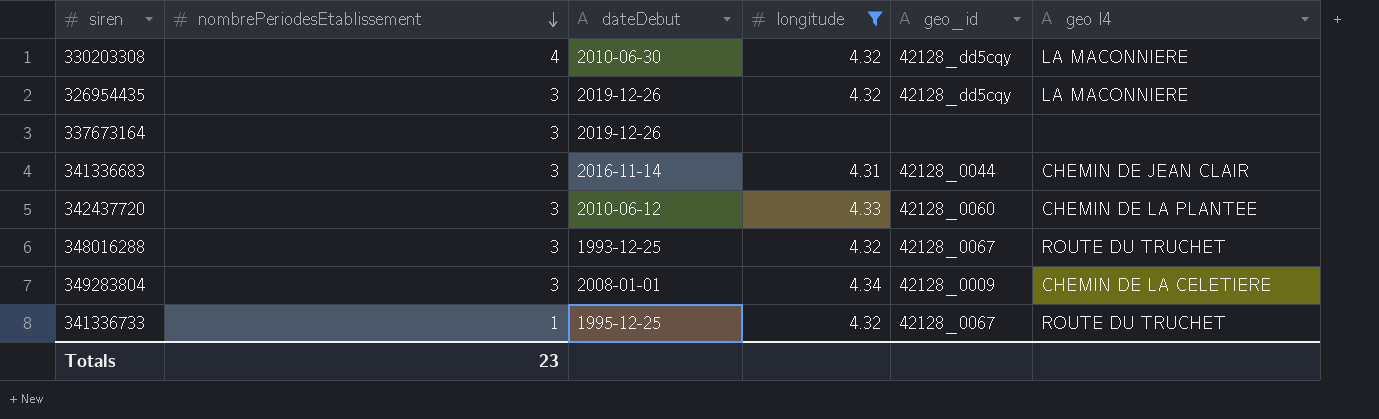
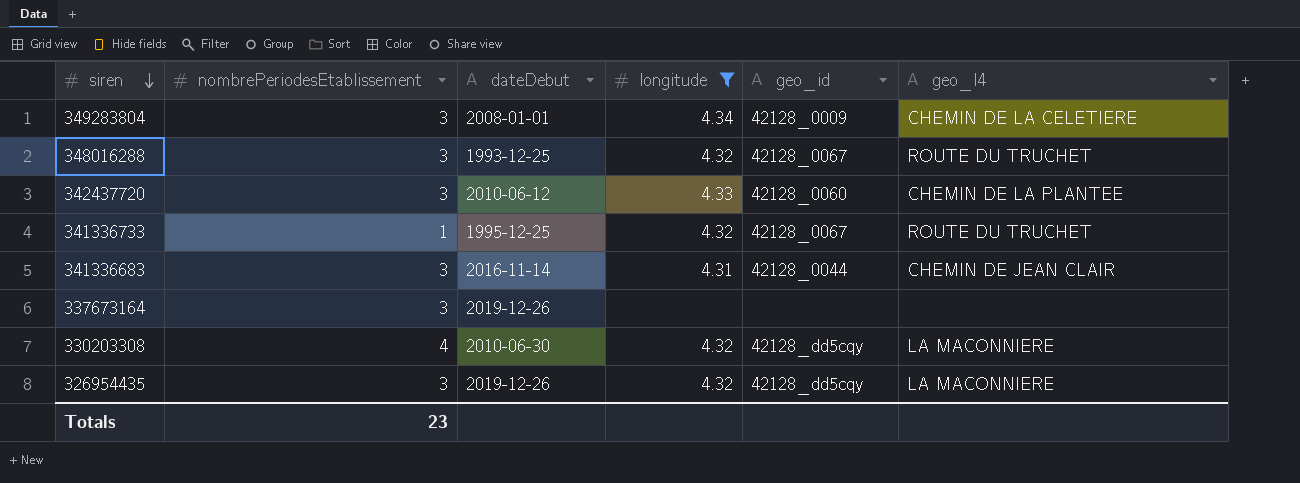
row order: nombrePeriodesEtablissement descending -> siren descending
column name: geo l4 -> geo_l4

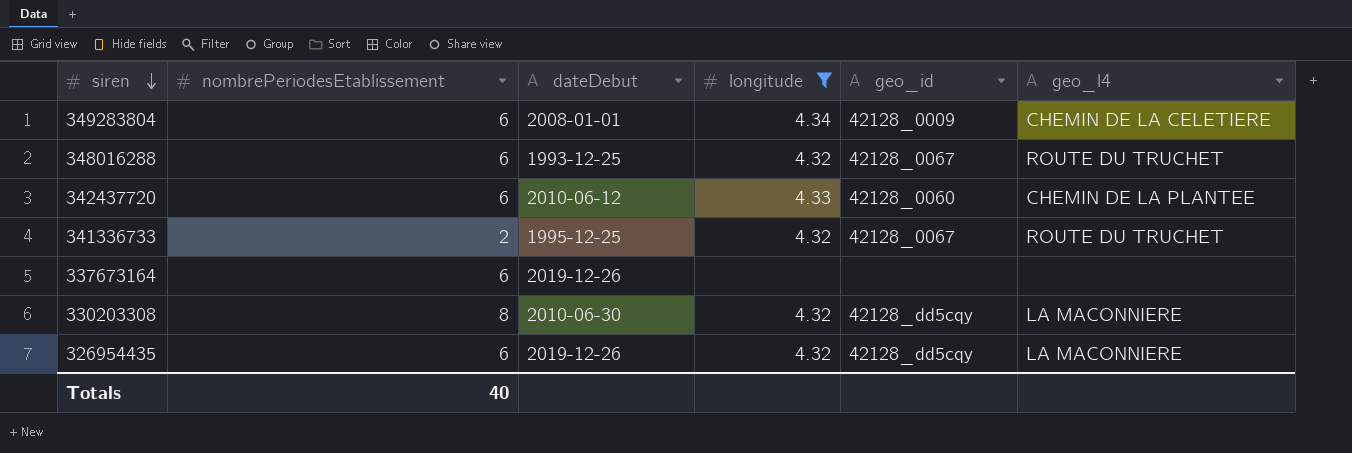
row 341336683: 3 | 2016-11-14 | 4.31 | 42128_0044 | CHEMIN DE JEAN CLAIR -> none
349283804 | nombrePeriodesEtablissement: 3 -> 6
348016288 | nombrePeriodesEtablissement: 3 -> 6
342437720 | nombrePeriodesEtablissement: 3 -> 6
341336733 | nombrePeriodesEtablissement: 1 -> 2
337673164 | nombrePeriodesEtablissement: 3 -> 6
330203308 | nombrePeriodesEtablissement: 4 -> 8
326954435 | nombrePeriodesEtablissement: 3 -> 6
Totals | nombrePeriodesEtablissement: 23 -> 40

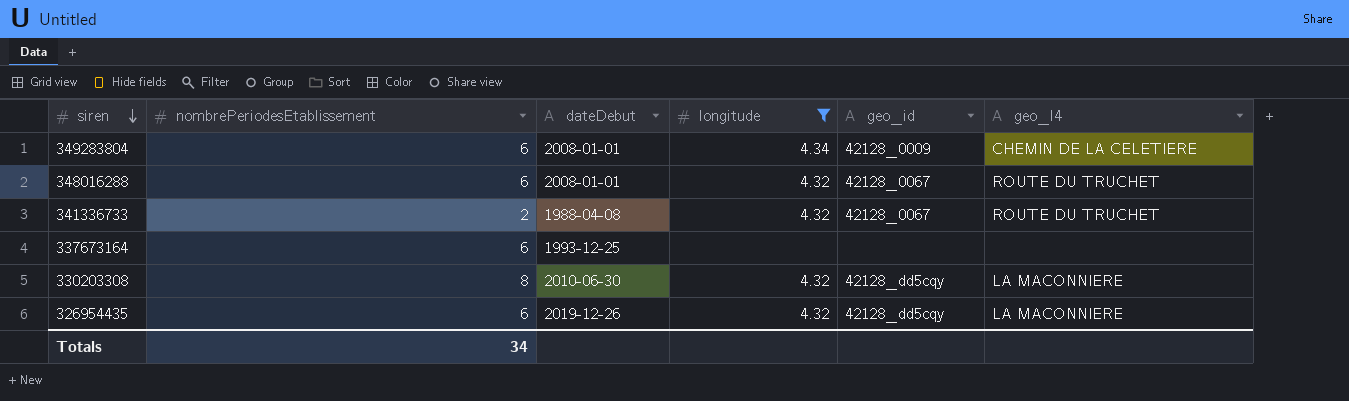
row 342437720: 6 | 2010-06-12 | 4.33 | 42128_0060 | CHEMIN DE LA PLANTEE -> none
348016288 | dateDebut: 1993-12-25 -> 2008-01-01
341336733 | dateDebut: 1995-12-25 -> 1988-04-08
337673164 | dateDebut: 2019-12-26 -> 1993-12-25
Totals | nombrePeriodesEtablissement: 40 -> 34

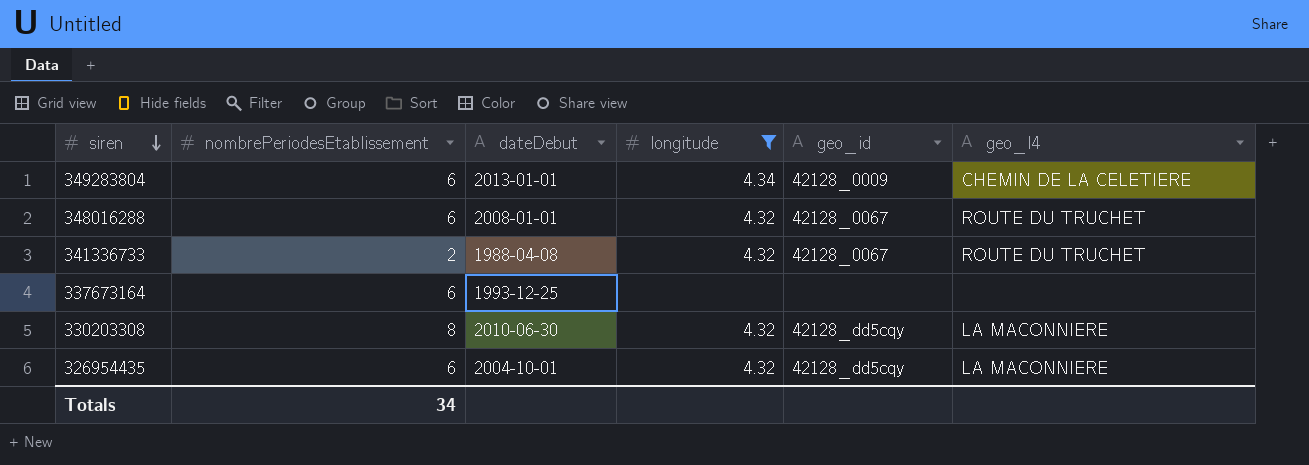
349283804 | dateDebut: 2008-01-01 -> 2013-01-01
326954435 | dateDebut: 2019-12-26 -> 2004-10-01

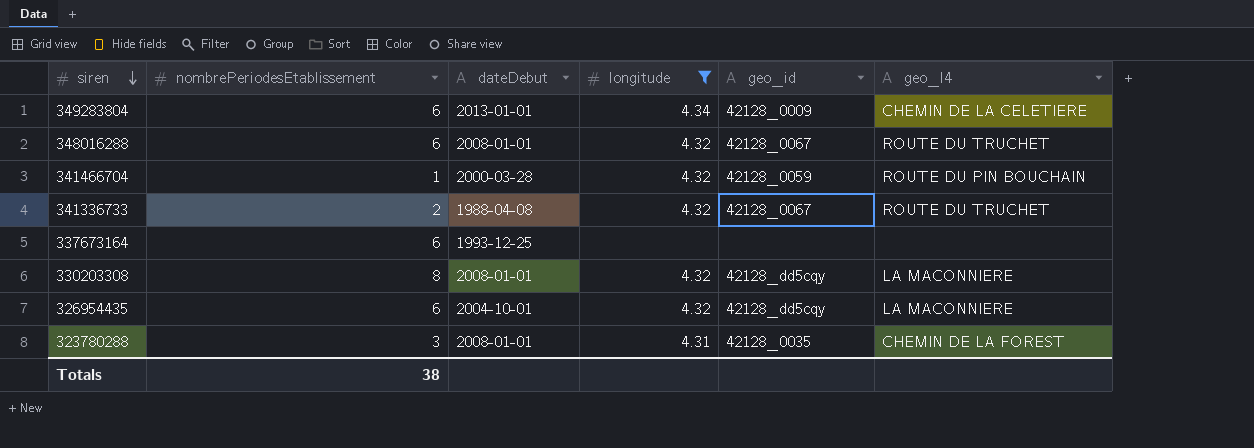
row 341466704: none -> 1 | 2000-03-28 | 4.32 | 42128_0059 | ROUTE DU PIN BOUCHAIN
330203308 | dateDebut: 2010-06-30 -> 2008-01-01
row 323780288: none -> 3 | 2008-01-01 | 4.31 | 42128_0035 | CHEMIN DE LA FOREST
Totals | nombrePeriodesEtablissement: 34 -> 38

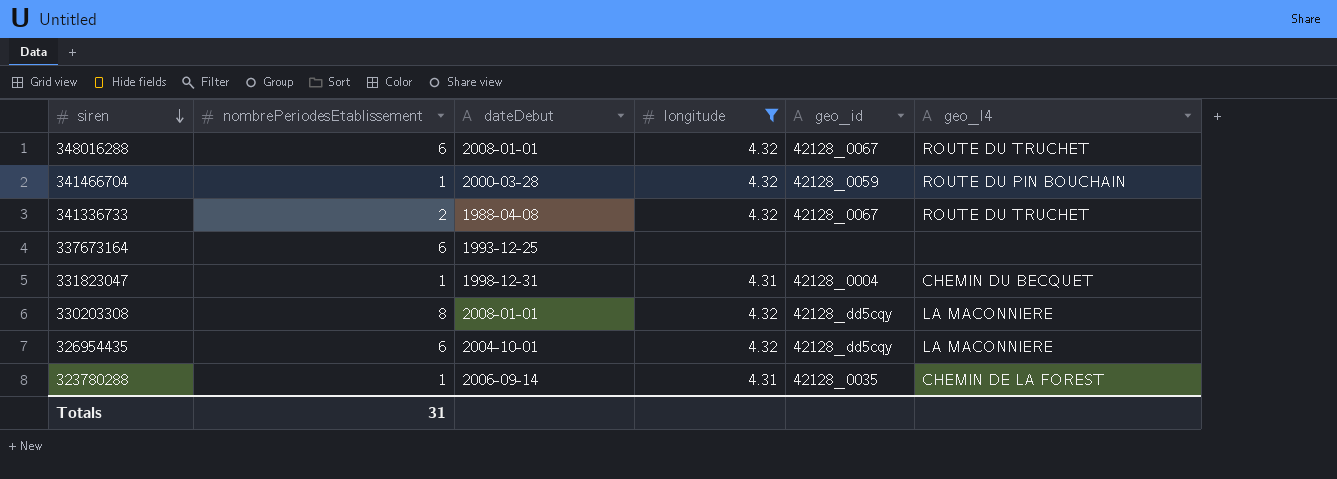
row 349283804: 6 | 2013-01-01 | 4.34 | 42128_0009 | CHEMIN DE LA CELETIERE -> none
row 331823047: none -> 1 | 1998-12-31 | 4.31 | 42128_0004 | CHEMIN DU BECQUET
323780288 | nombrePeriodesEtablissement: 3 -> 1
323780288 | dateDebut: 2008-01-01 -> 2006-09-14
Totals | nombrePeriodesEtablissement: 38 -> 31

